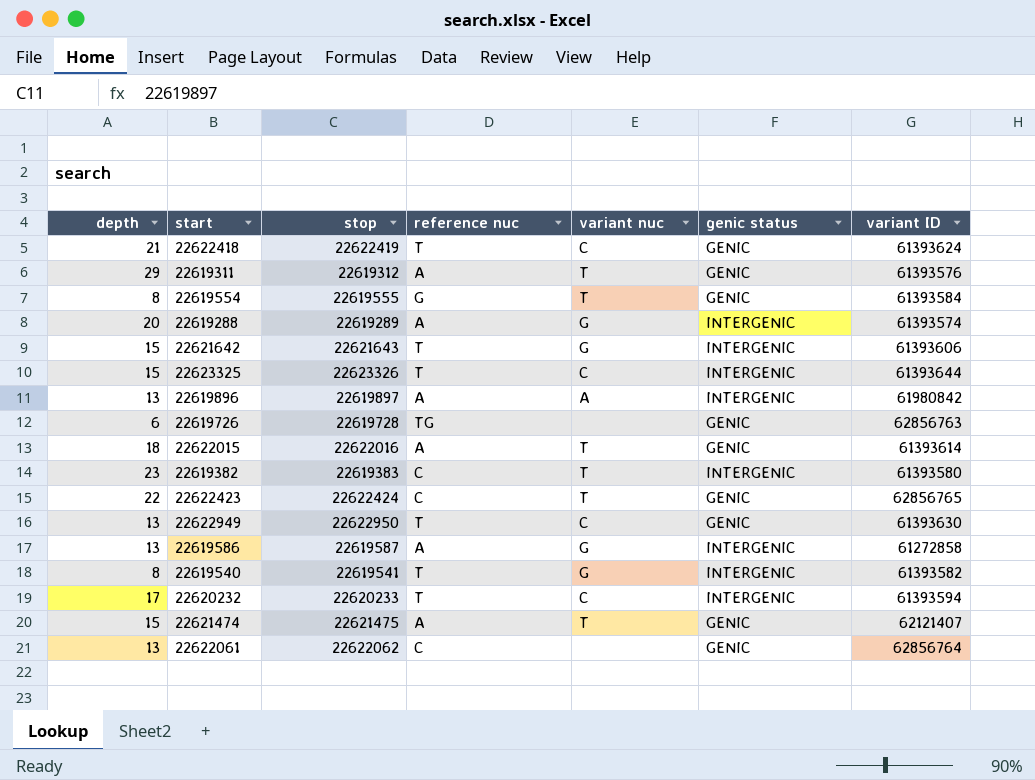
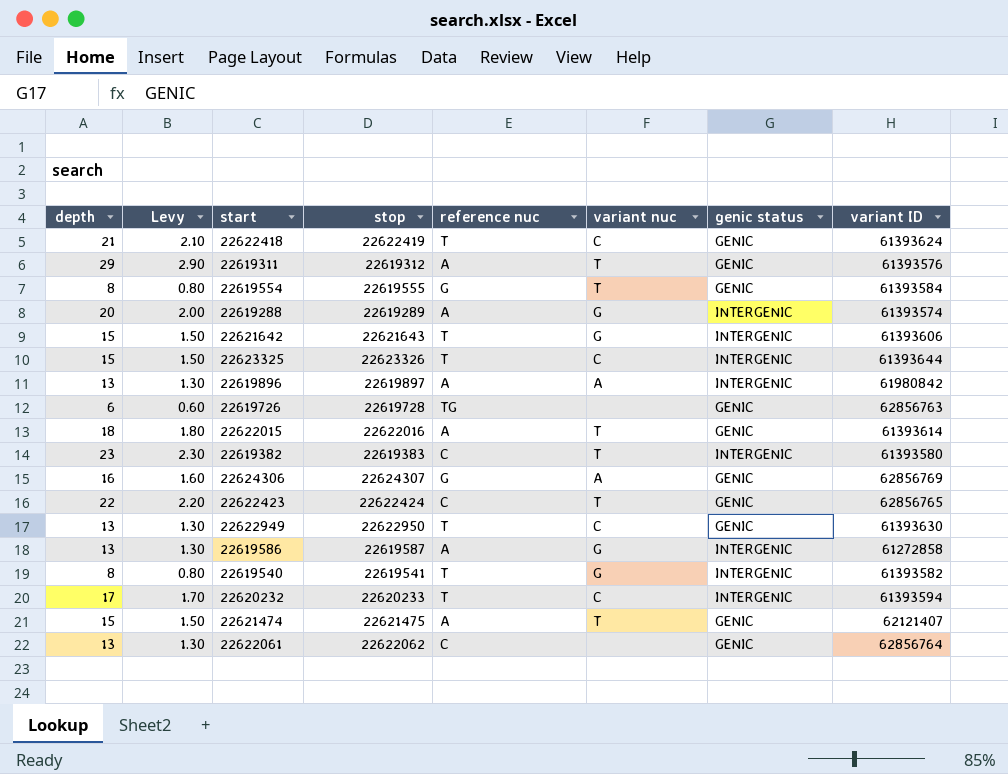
column Levy | formula: none -> [depth] * 0.1
row 22624306: none -> 16 | 1.60 | 22624307 | G | A | GENIC | 62856769

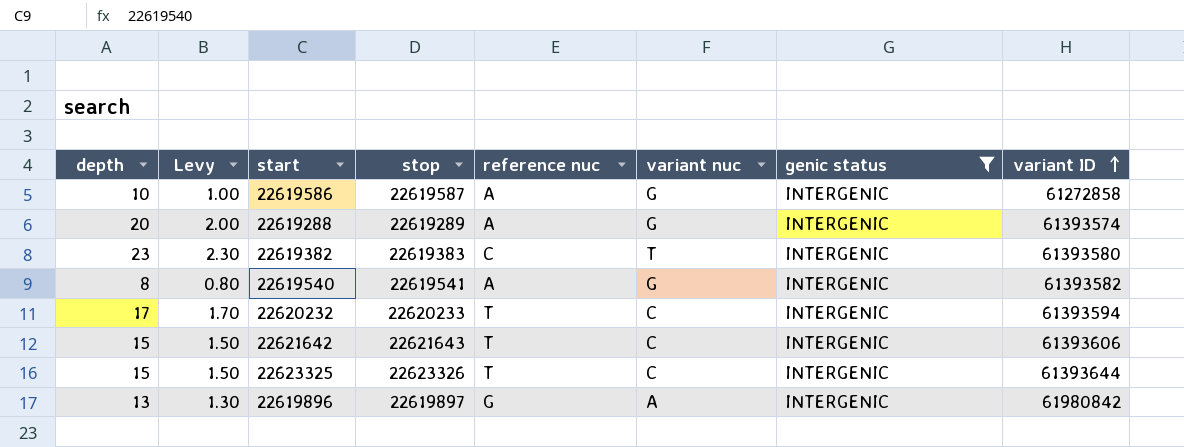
filter: none -> genic status = INTERGENIC
row order: none -> variant ID ascending
22619586 | depth: 13 -> 10
22619586 | Levy: 1.30 -> 1.00
22619540 | reference nuc: T -> A
22621642 | variant nuc: G -> C
22619896 | reference nuc: A -> G

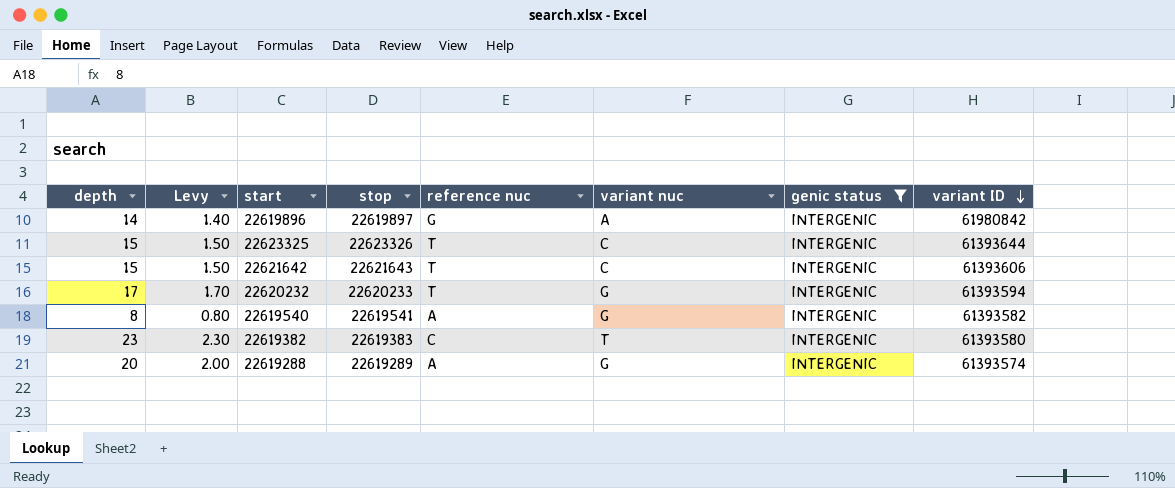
row order: variant ID ascending -> variant ID descending
row 22619586: 10 | 1.00 | 22619587 | A | G | INTERGENIC | 61272858 -> none
22619896 | depth: 13 -> 14
22619896 | Levy: 1.30 -> 1.40
22620232 | variant nuc: C -> G

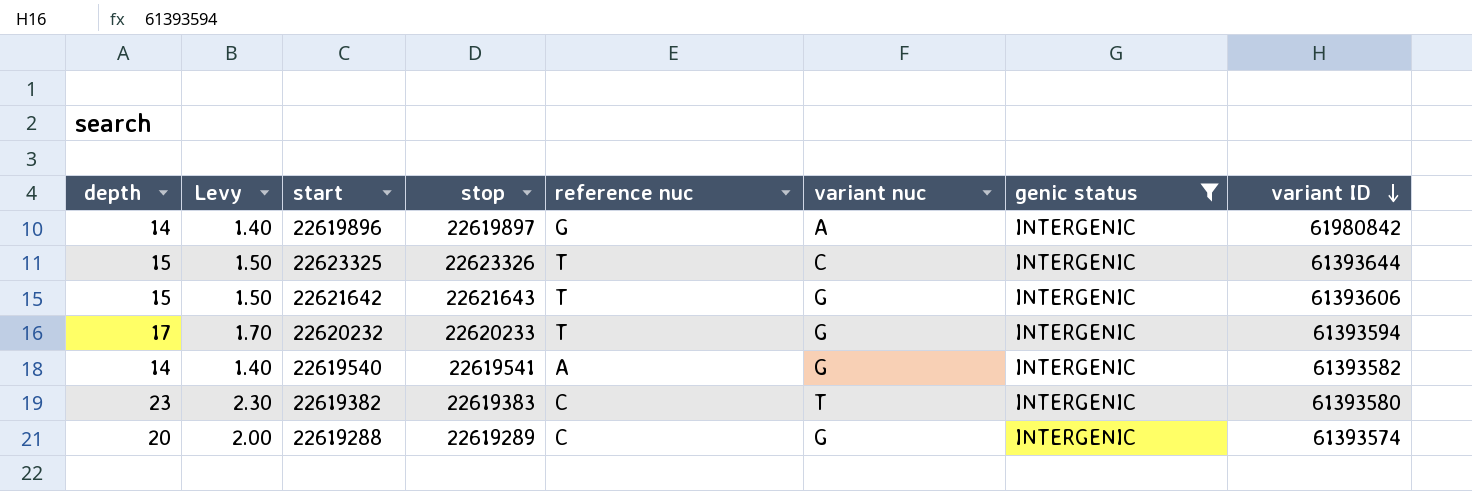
22621642 | variant nuc: C -> G
22619540 | depth: 8 -> 14
22619540 | Levy: 0.80 -> 1.40
22619288 | reference nuc: A -> C

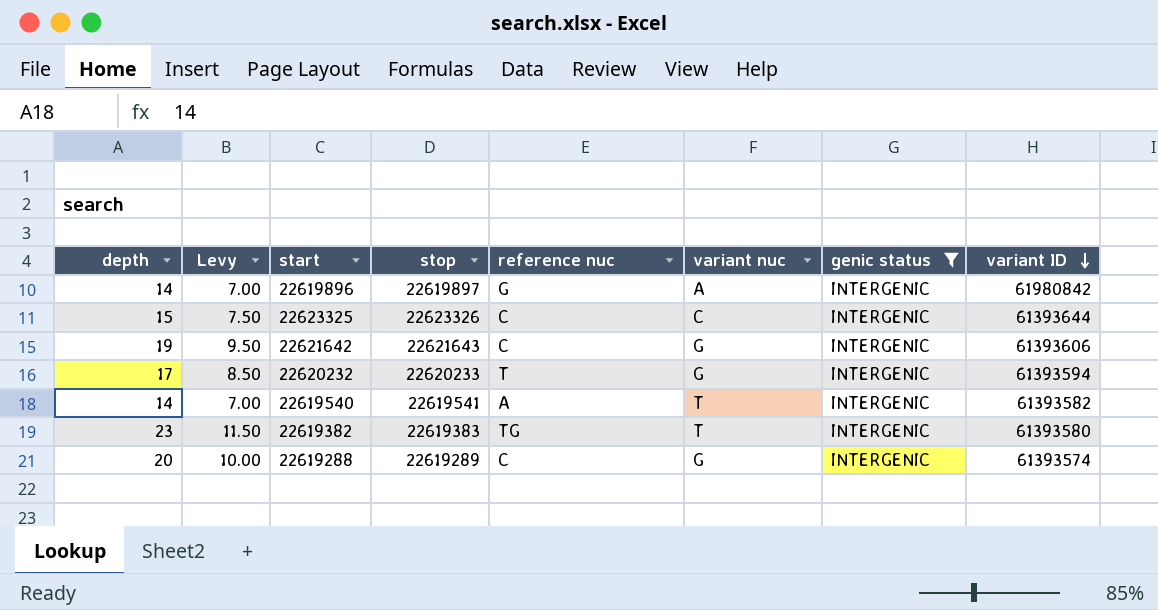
column Levy | formula: [depth] * 0.1 -> [depth] * 0.5
22623325 | reference nuc: T -> C
22621642 | depth: 15 -> 19
22621642 | reference nuc: T -> C
22619540 | variant nuc: G -> T
22619382 | reference nuc: C -> TG

